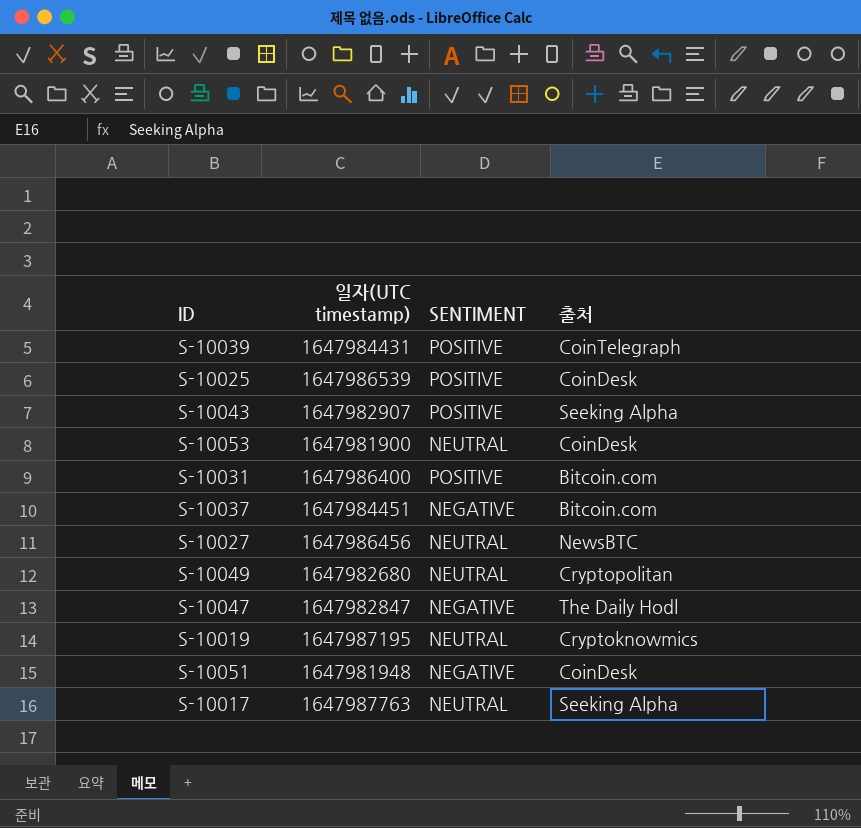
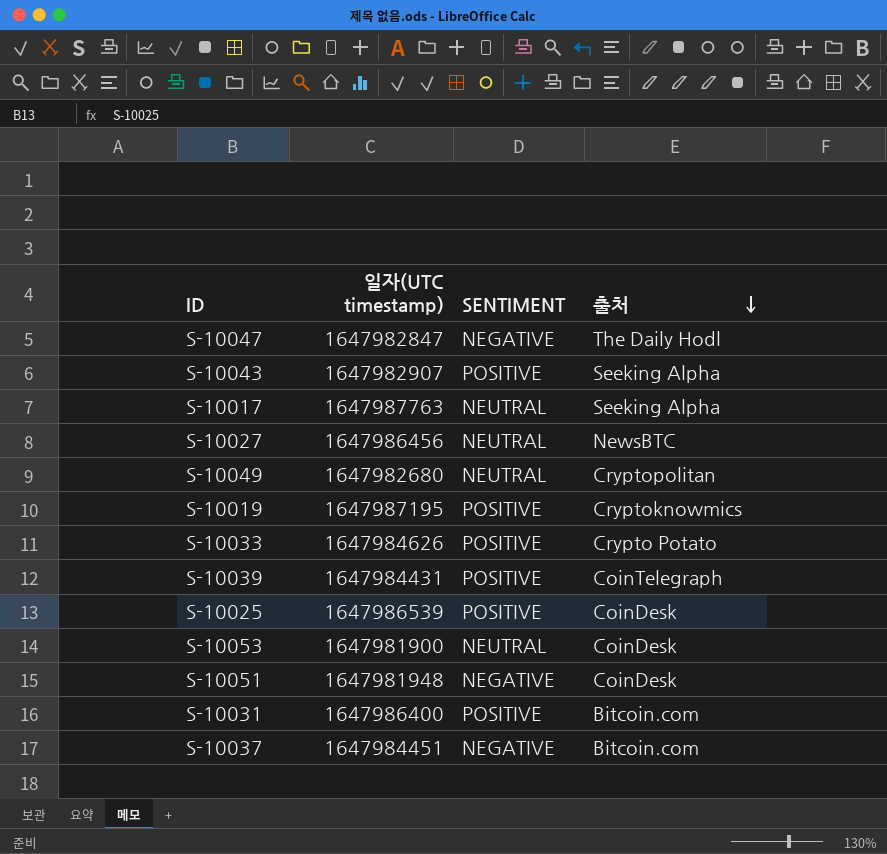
row order: none -> 출처 descending
S-10019 | SENTIMENT: NEUTRAL -> POSITIVE
row S-10033: none -> 1647984626 | POSITIVE | Crypto Potato

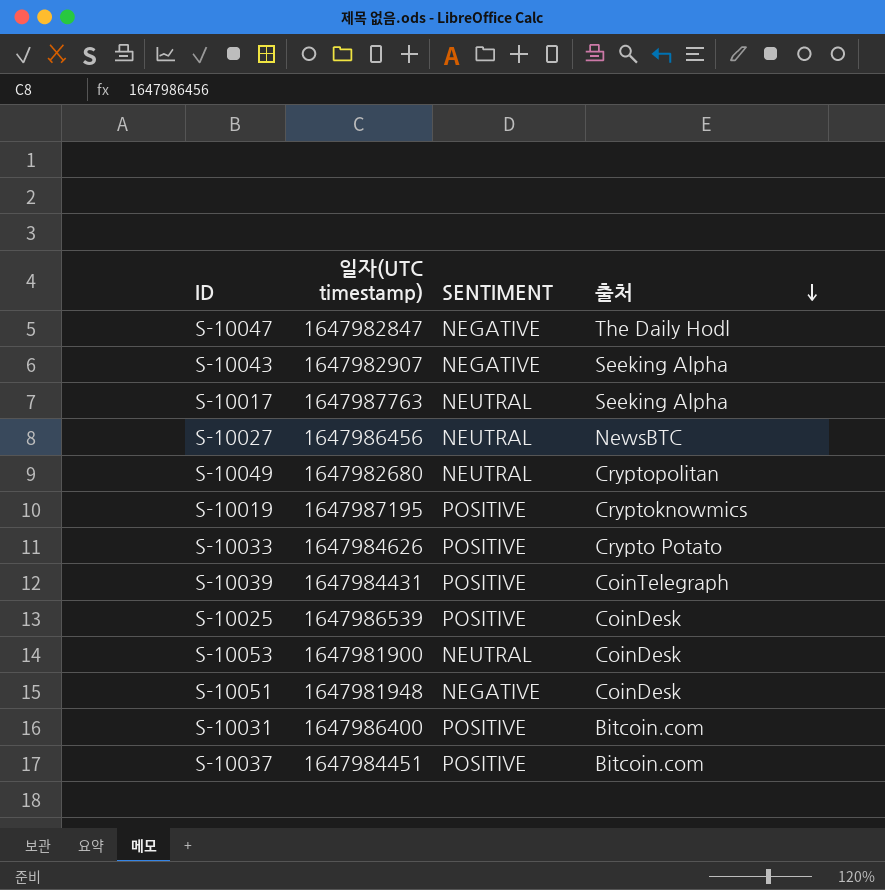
S-10043 | SENTIMENT: POSITIVE -> NEGATIVE
S-10037 | SENTIMENT: NEGATIVE -> POSITIVE

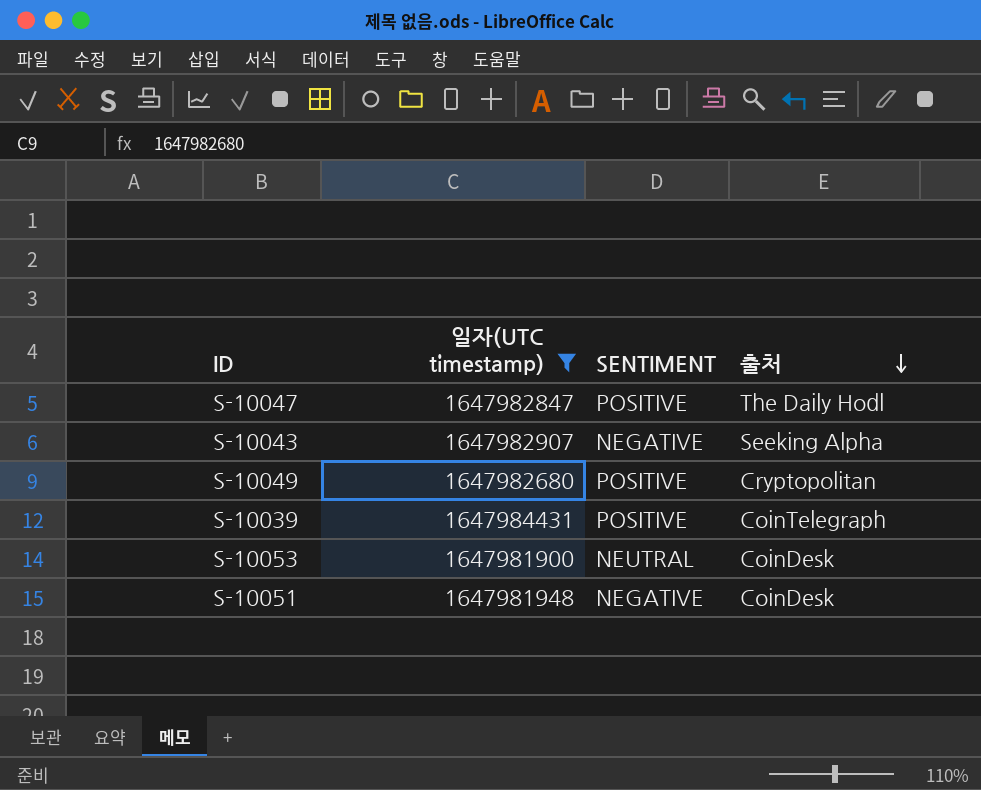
filter: none -> 일자(UTC timestamp) <= 1647984431
S-10047 | SENTIMENT: NEGATIVE -> POSITIVE
S-10049 | SENTIMENT: NEUTRAL -> POSITIVE

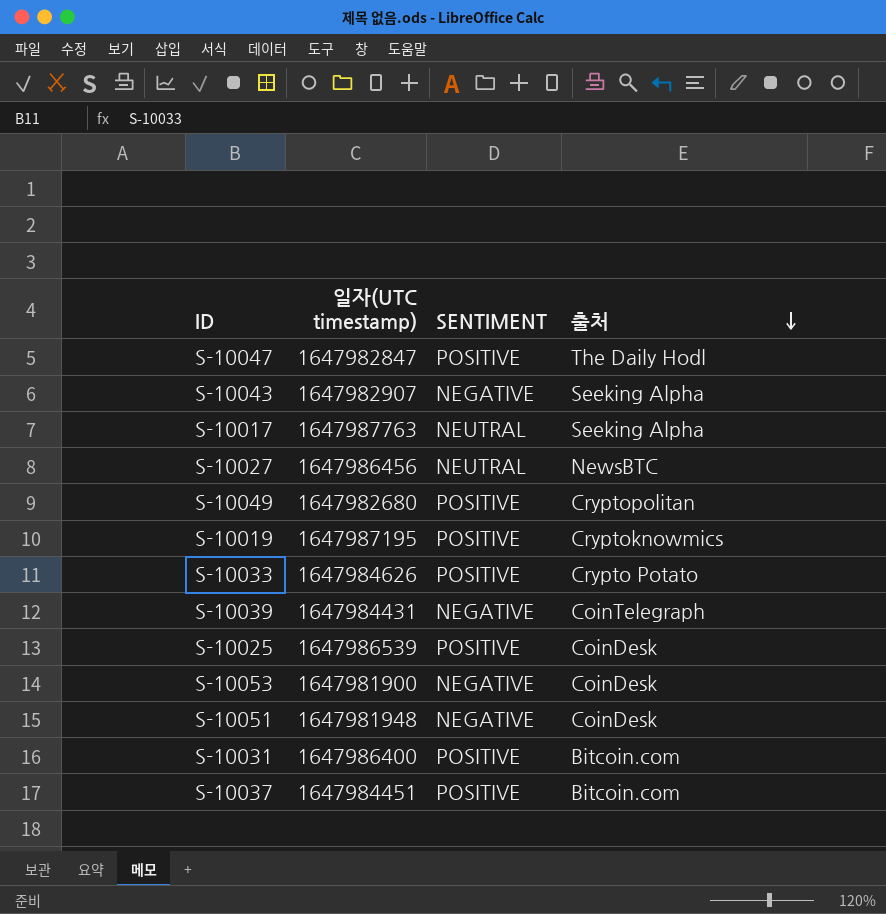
filter: 일자(UTC timestamp) <= 1647984431 -> none
S-10039 | SENTIMENT: POSITIVE -> NEGATIVE
S-10053 | SENTIMENT: NEUTRAL -> NEGATIVE

